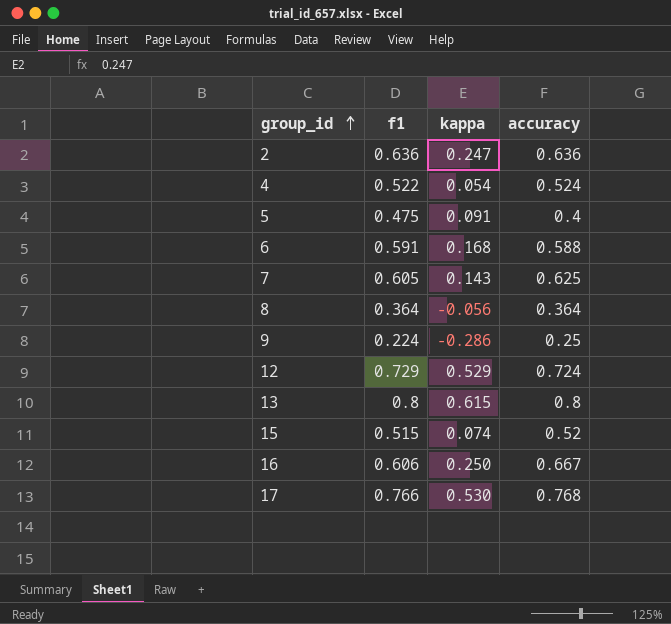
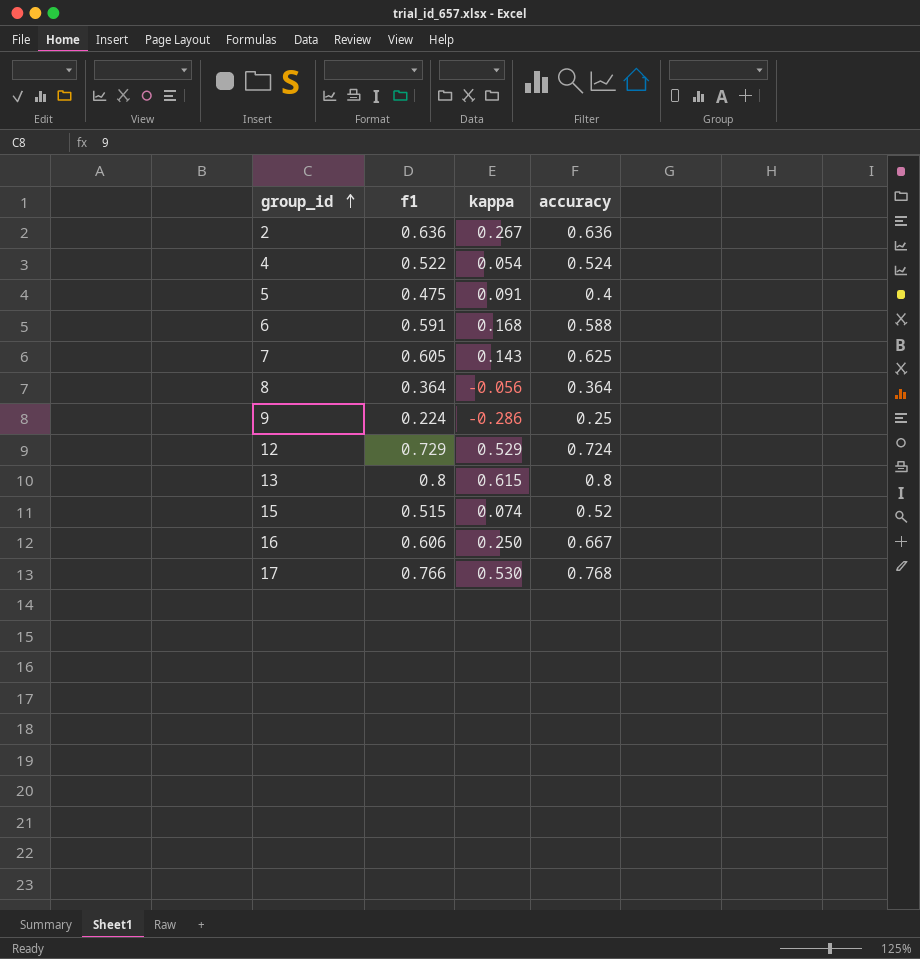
2 | kappa: 0.247 -> 0.267

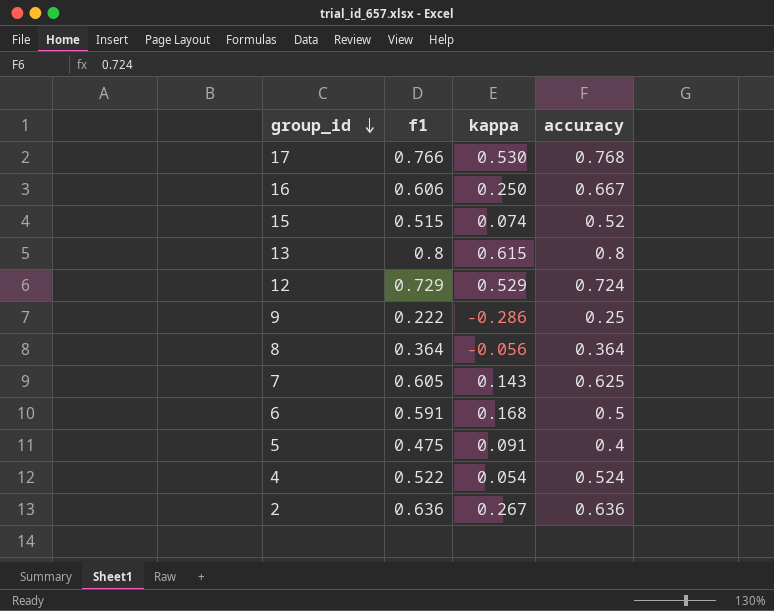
row order: group_id ascending -> group_id descending
9 | f1: 0.224 -> 0.222
6 | accuracy: 0.588 -> 0.5

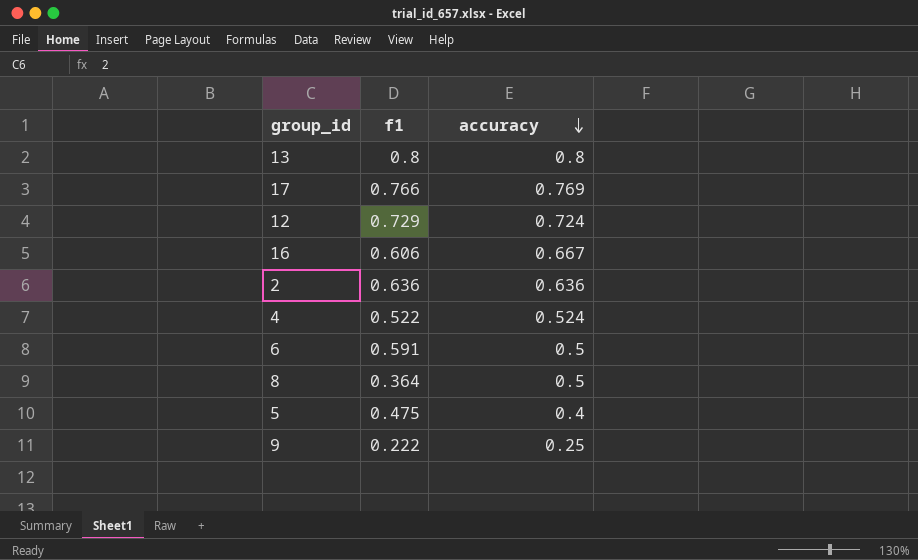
row order: group_id descending -> accuracy descending
column kappa | position: 3 -> none
row 15: 0.515 | 0.074 | 0.52 -> none
row 7: 0.605 | 0.143 | 0.625 -> none
17 | accuracy: 0.768 -> 0.769
8 | accuracy: 0.364 -> 0.5

